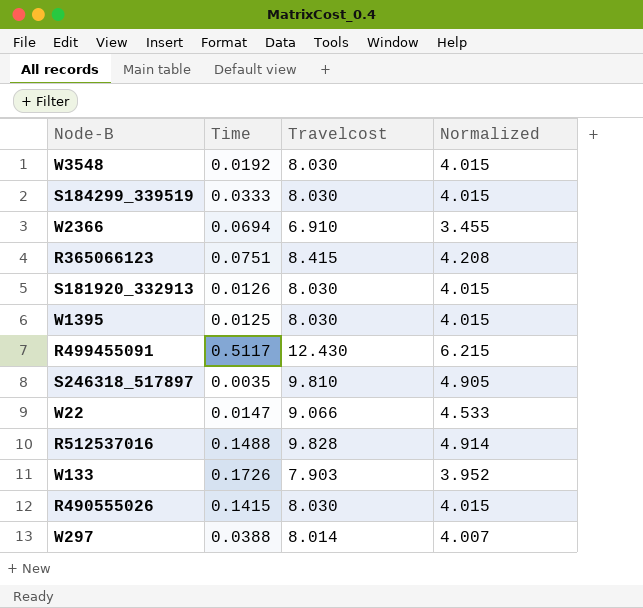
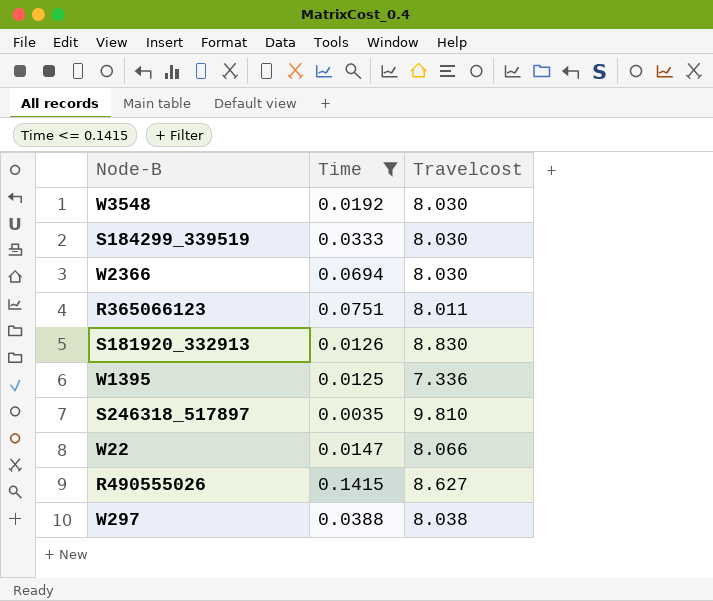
filter: none -> Time <= 0.1415
column Normalized | formula: [Travelcost] * 0.5 -> none
W2366 | Travelcost: 6.910 -> 8.030
R365066123 | Travelcost: 8.415 -> 8.011
S181920_332913 | Travelcost: 8.030 -> 8.830
W1395 | Travelcost: 8.030 -> 7.336
W22 | Travelcost: 9.066 -> 8.066
R490555026 | Travelcost: 8.030 -> 8.627
W297 | Travelcost: 8.014 -> 8.038

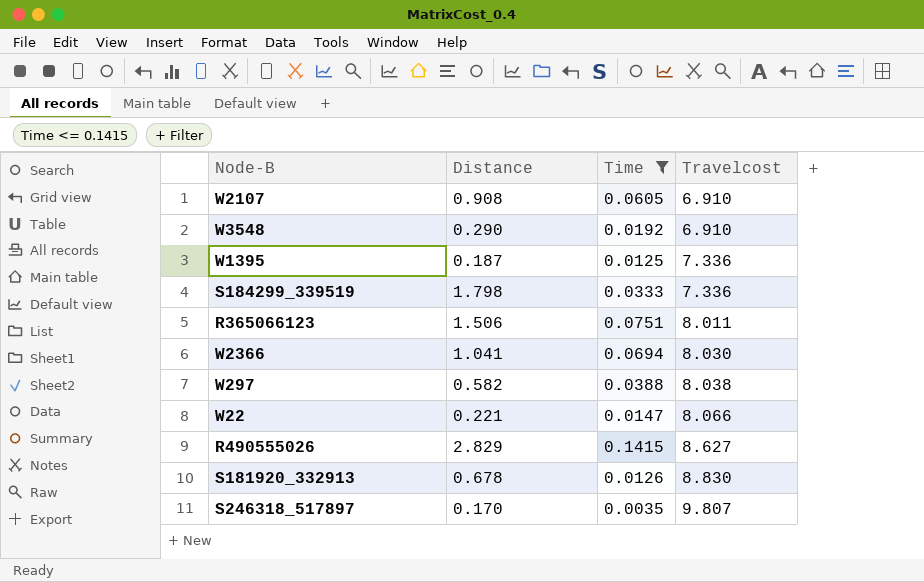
row order: none -> Travelcost ascending
column Distance | position: none -> 2
row W2107: none -> 0.908 | 0.0605 | 6.910
W3548 | Travelcost: 8.030 -> 6.910
S184299_339519 | Travelcost: 8.030 -> 7.336
S246318_517897 | Travelcost: 9.810 -> 9.807

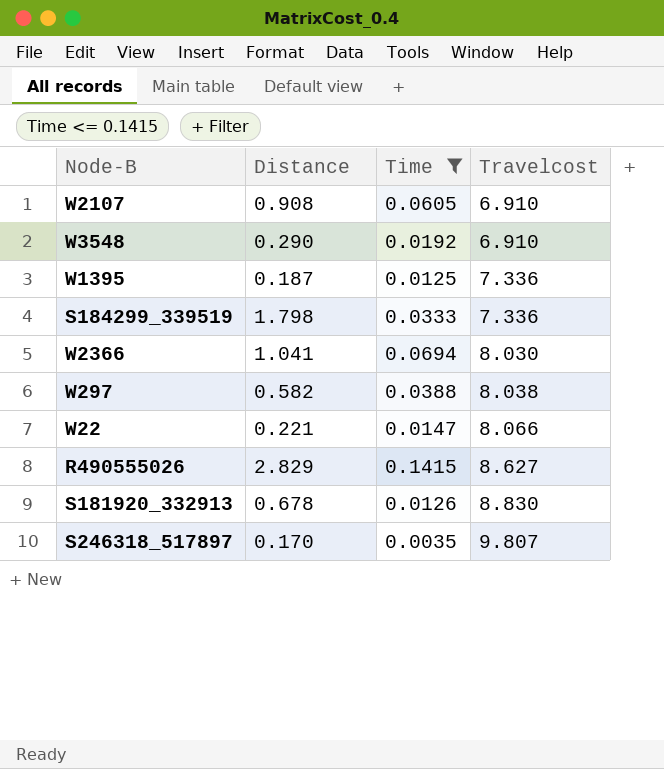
row R365066123: 1.506 | 0.0751 | 8.011 -> none

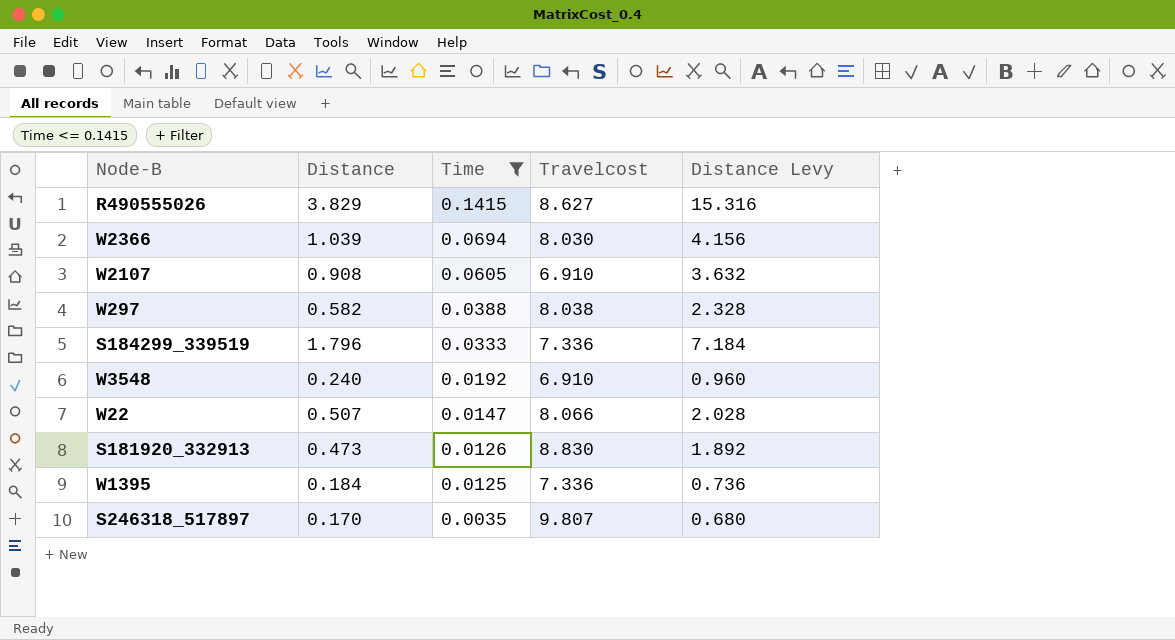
row order: Travelcost ascending -> Time descending
column Distance Levy | formula: none -> [Distance] * 4
R490555026 | Distance: 2.829 -> 3.829
W2366 | Distance: 1.041 -> 1.039
S184299_339519 | Distance: 1.798 -> 1.796
W3548 | Distance: 0.290 -> 0.240
W22 | Distance: 0.221 -> 0.507
S181920_332913 | Distance: 0.678 -> 0.473
W1395 | Distance: 0.187 -> 0.184

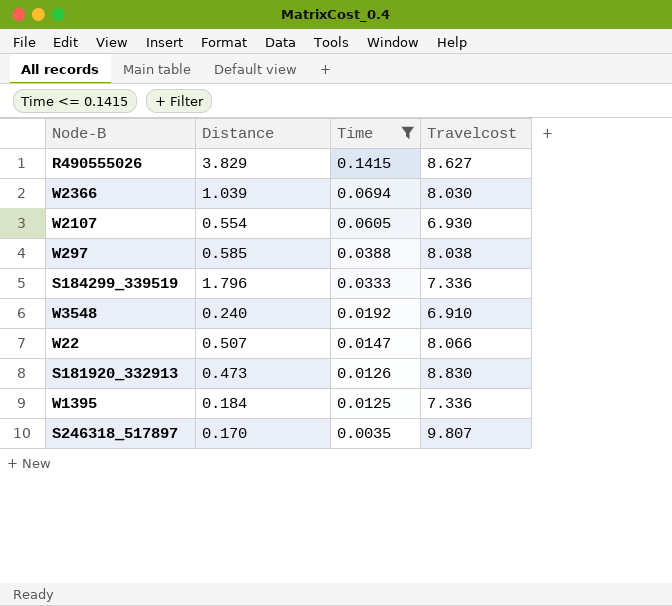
column Distance Levy | formula: [Distance] * 4 -> none
W2107 | Distance: 0.908 -> 0.554
W2107 | Travelcost: 6.910 -> 6.930
W297 | Distance: 0.582 -> 0.585

